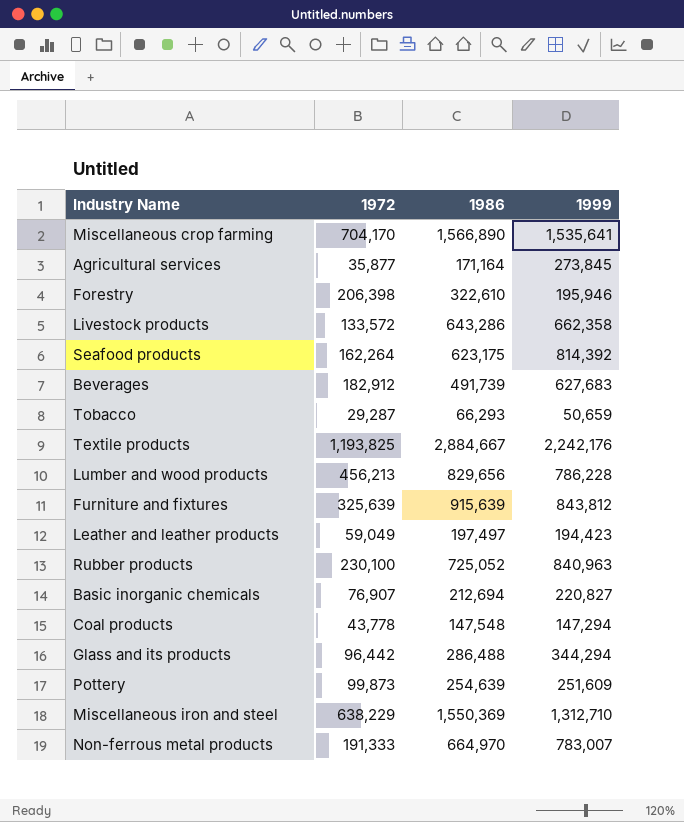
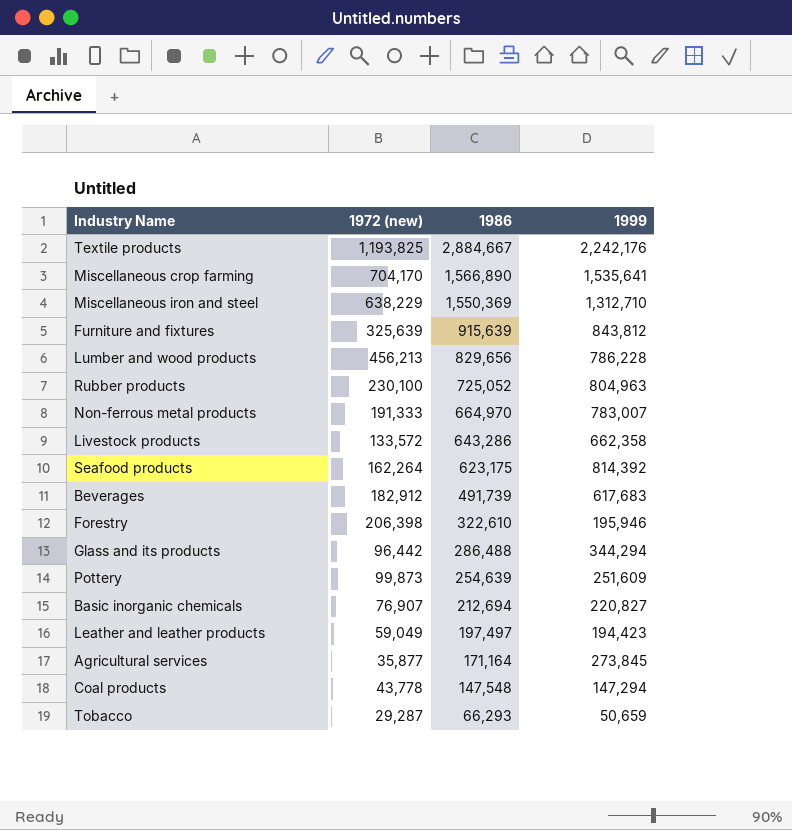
row order: none -> 1986 descending
column name: 1972 -> 1972 (new)
Rubber products | 1999: 840,963 -> 804,963
Beverages | 1999: 627,683 -> 617,683

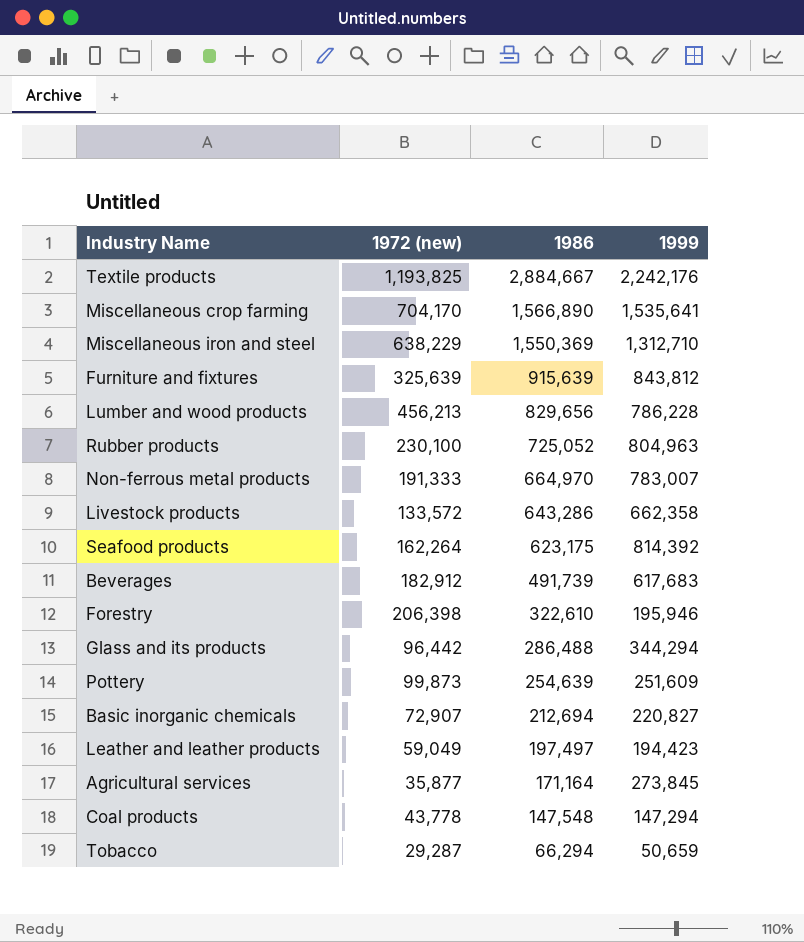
Basic inorganic chemicals | 1972 (new): 76,907 -> 72,907
Tobacco | 1986: 66,293 -> 66,294

